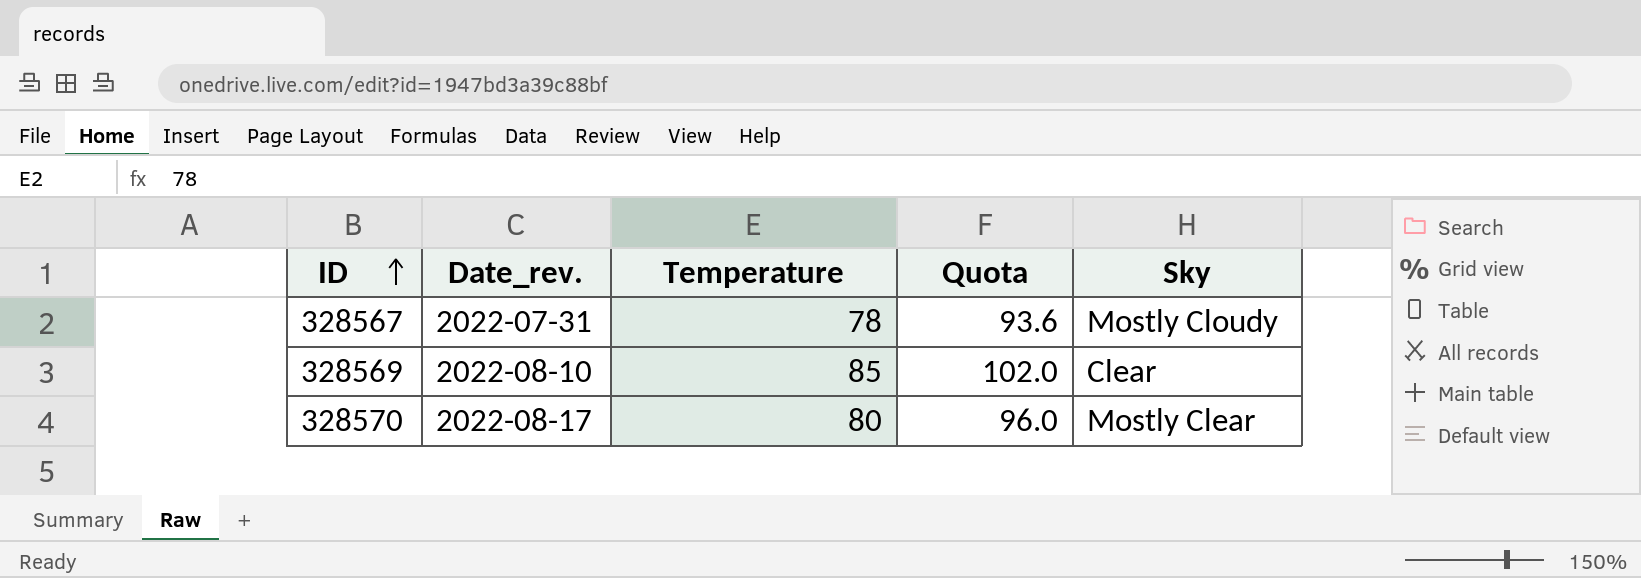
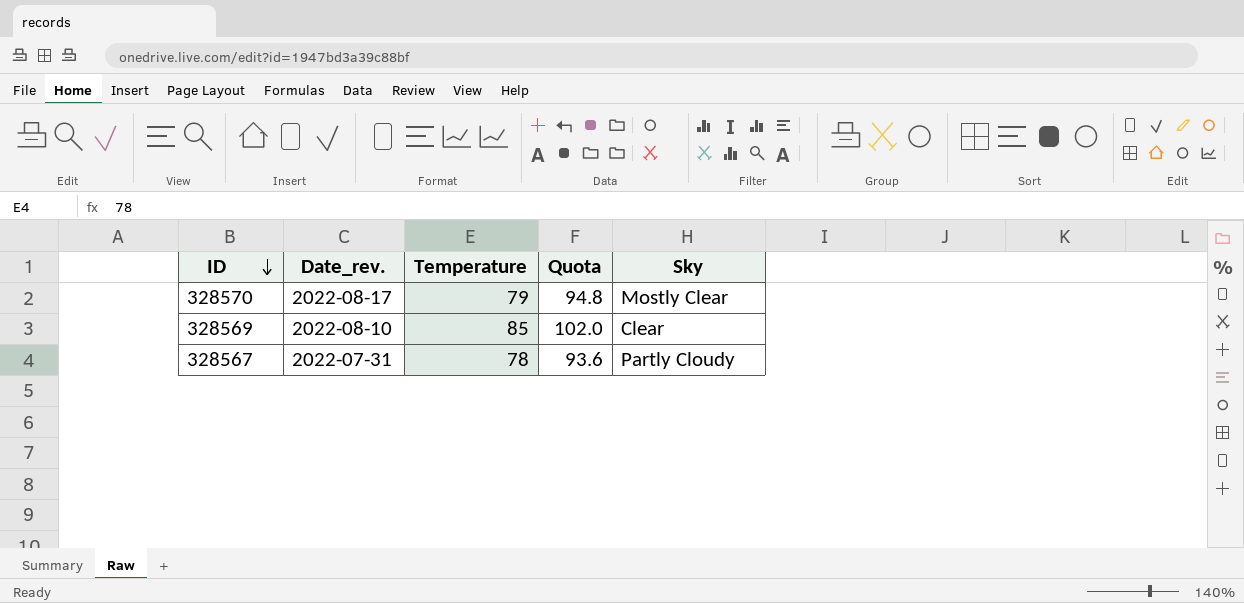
row order: ID ascending -> ID descending
328570 | Temperature: 80 -> 79
328570 | Quota: 96.0 -> 94.8
328567 | Sky: Mostly Cloudy -> Partly Cloudy

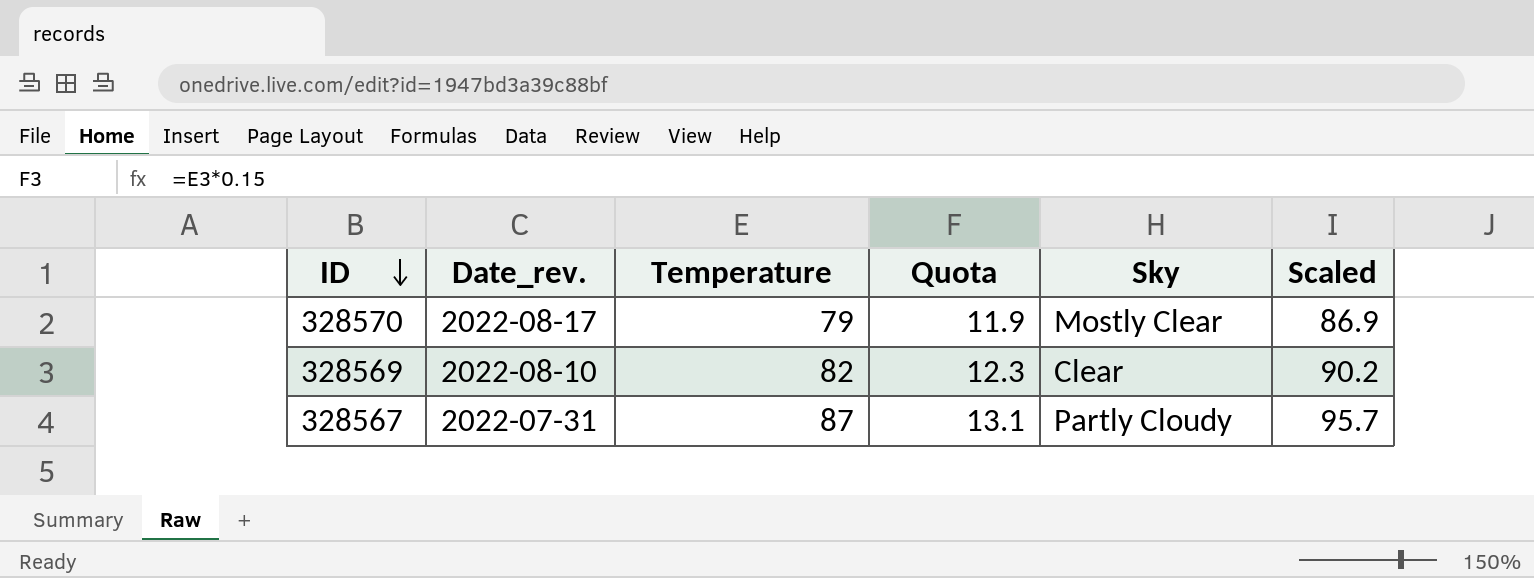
column Quota | formula: [Temperature] * 1.2 -> [Temperature] * 0.15
column Scaled | formula: none -> [Temperature] * 1.1
328569 | Temperature: 85 -> 82
328567 | Temperature: 78 -> 87

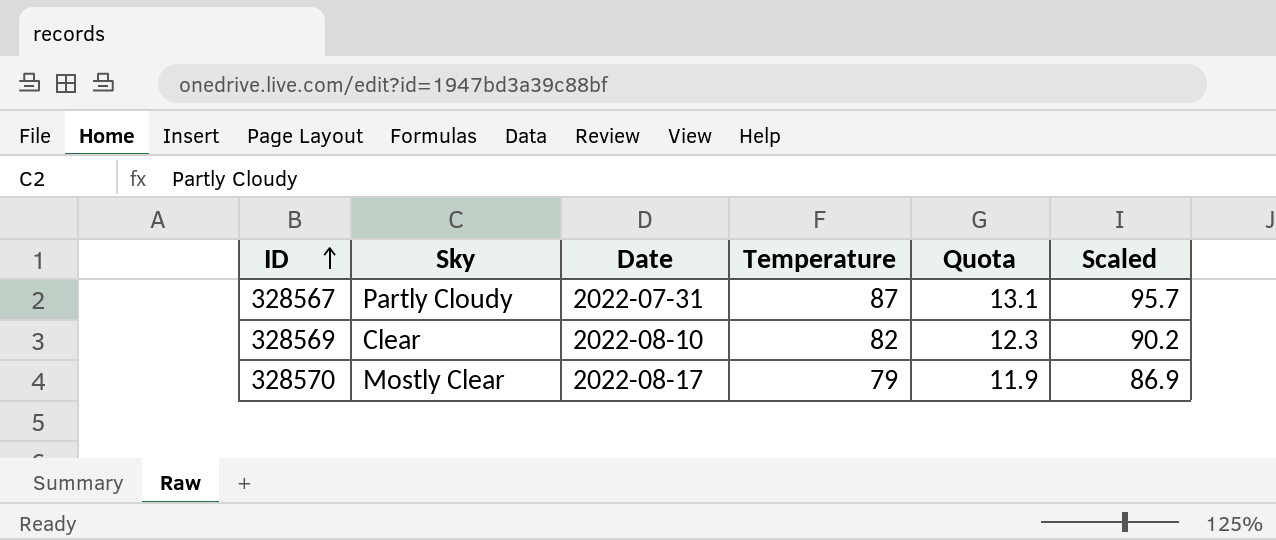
row order: ID descending -> ID ascending
column Sky | position: 5 -> 2
column name: Date_rev. -> Date

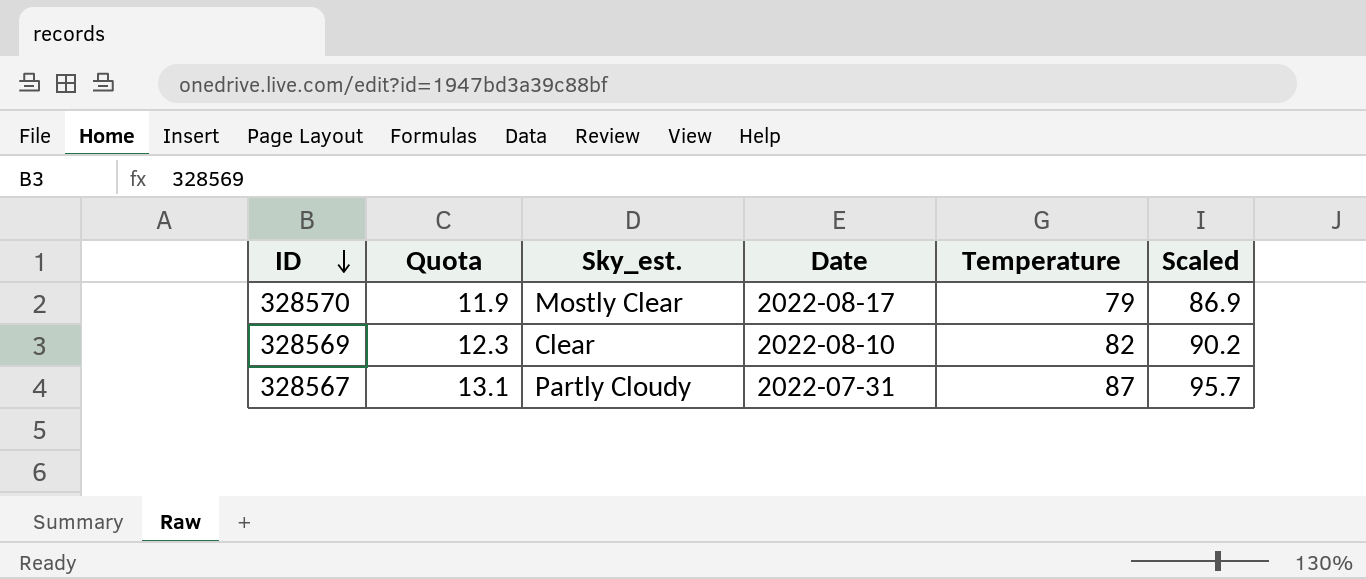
row order: ID ascending -> ID descending
column Quota | position: 5 -> 2
column name: Sky -> Sky_est.

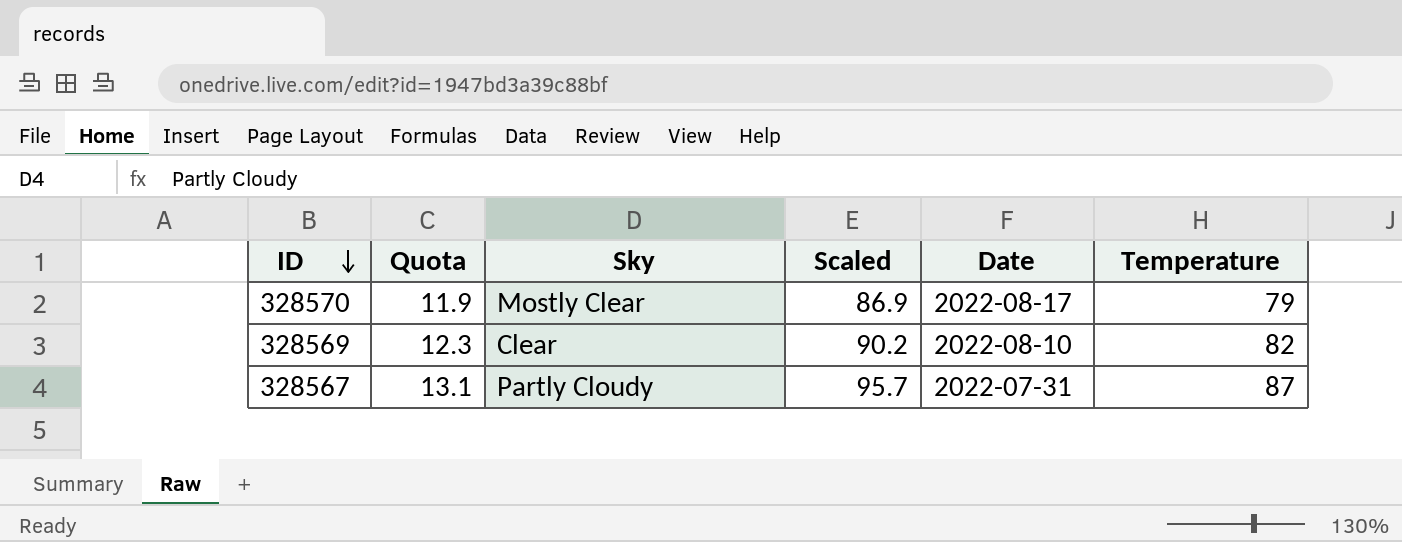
column name: Sky_est. -> Sky
column Scaled | position: 6 -> 4

